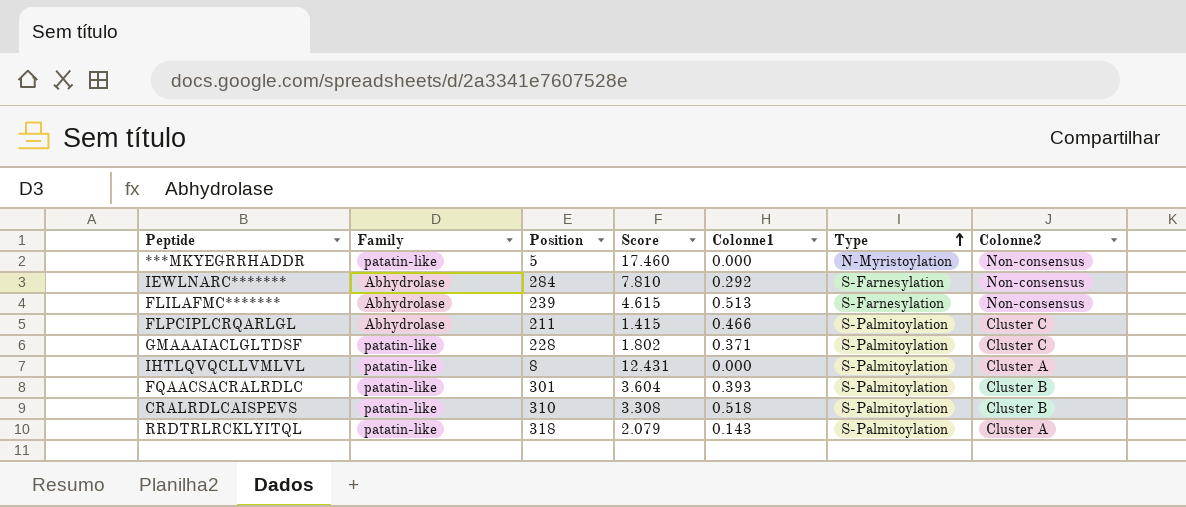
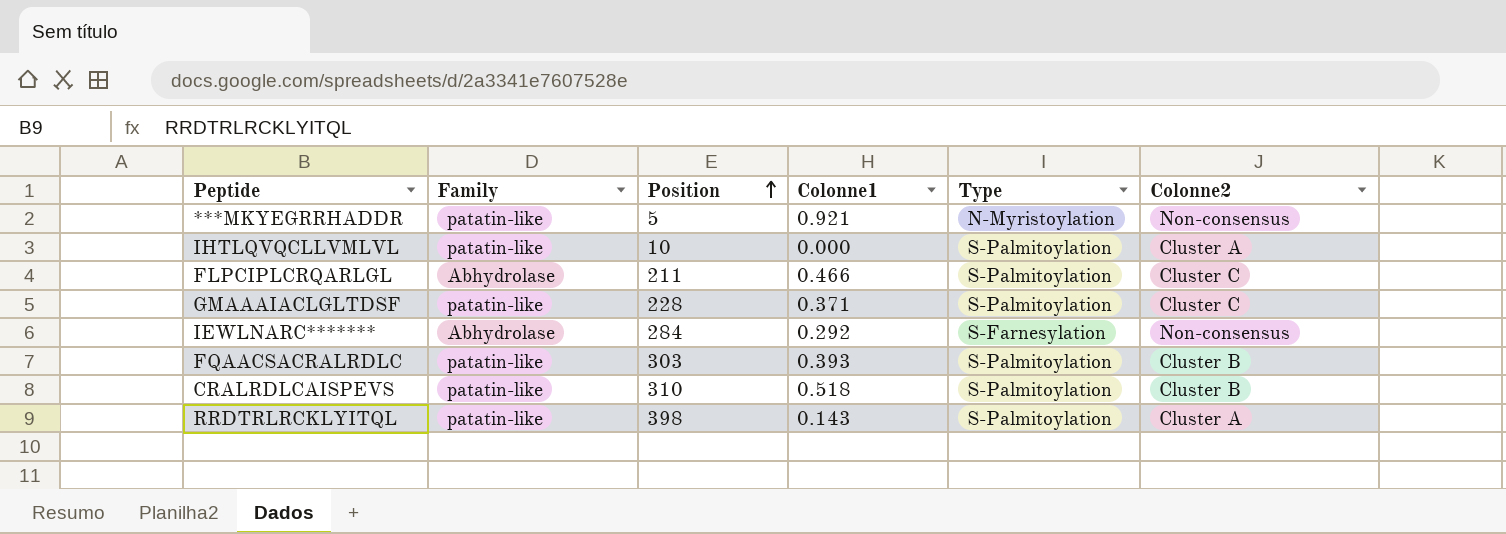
row order: Type ascending -> Position ascending
column Score | position: 4 -> none
row FLILAFMC*******: Abhydrolase | 239 | 4.615 | 0.513 | S-Farnesylation | Non-consensus -> none
***MKYEGRRHADDR | Colonne1: 0.000 -> 0.921
IHTLQVQCLLVMLVL | Position: 8 -> 10
FQAACSACRALRDLC | Position: 301 -> 303
RRDTRLRCKLYITQL | Position: 318 -> 398

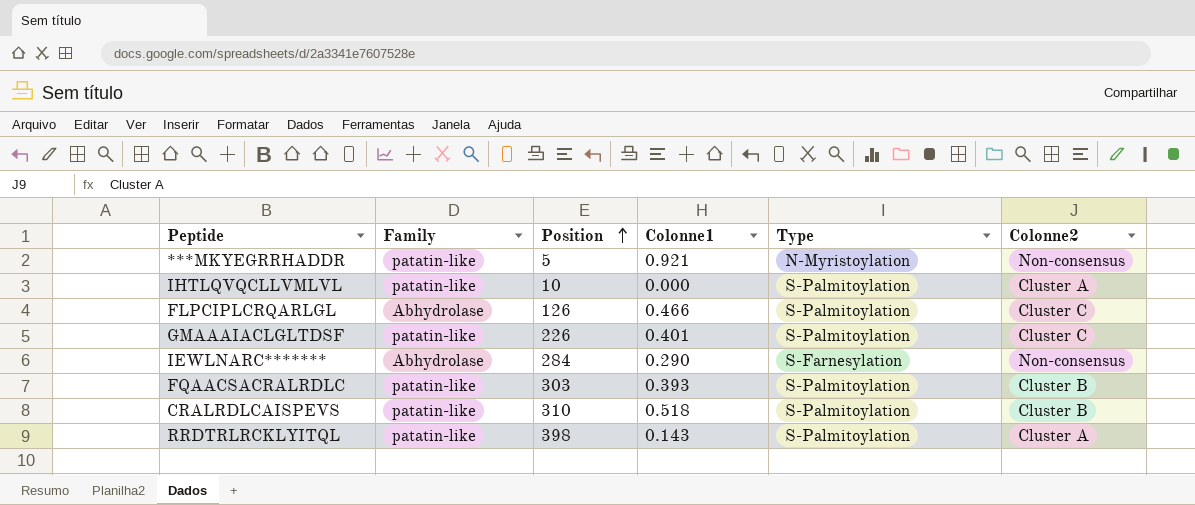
FLPCIPLCRQARLGL | Position: 211 -> 126
GMAAAIACLGLTDSF | Position: 228 -> 226
GMAAAIACLGLTDSF | Colonne1: 0.371 -> 0.401
IEWLNARC******* | Colonne1: 0.292 -> 0.290

